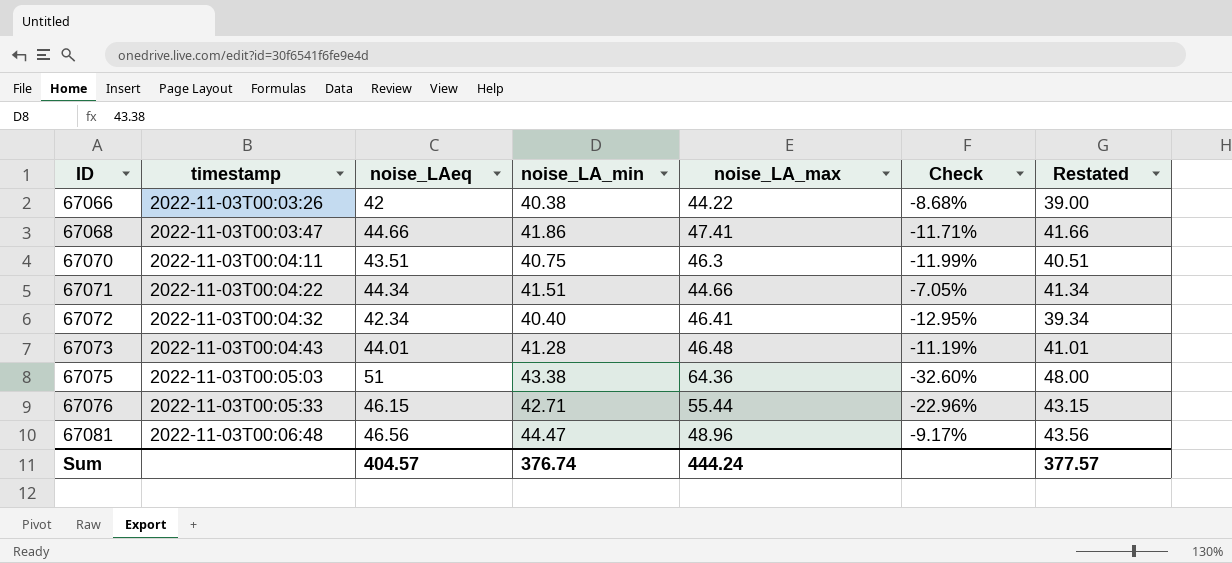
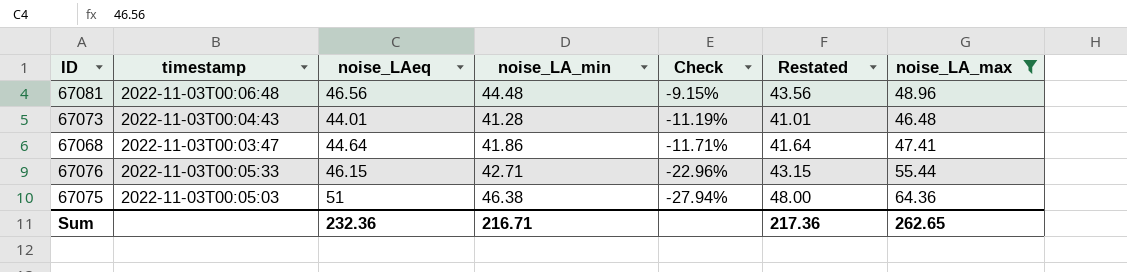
filter: none -> noise_LA_max >= 46.48
row order: ID ascending -> Check descending
column noise_LA_max | position: 5 -> 7
67081 | noise_LA_min: 44.47 -> 44.48
67081 | Check: -9.17% -> -9.15%
67068 | noise_LAeq: 44.66 -> 44.64
67068 | Restated: 41.66 -> 41.64
67075 | noise_LA_min: 43.38 -> 46.38
67075 | Check: -32.60% -> -27.94%
Sum | noise_LAeq: 404.57 -> 232.36
Sum | noise_LA_min: 376.74 -> 216.71
Sum | Restated: 377.57 -> 217.36
Sum | noise_LA_max: 444.24 -> 262.65

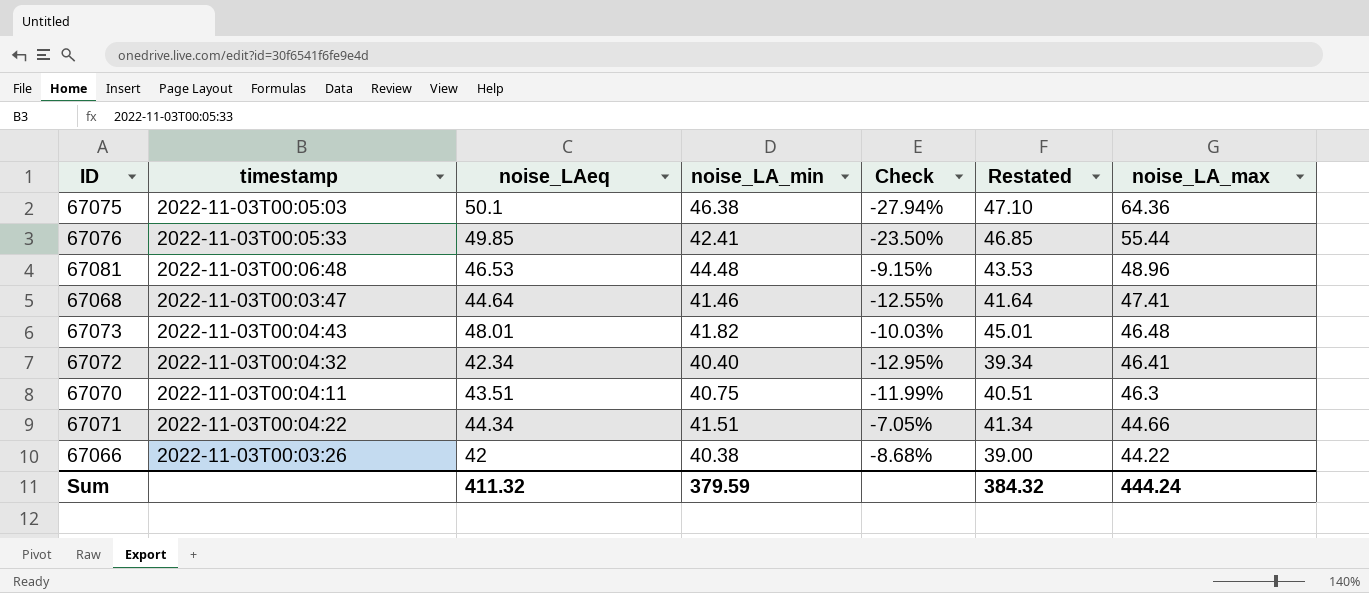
filter: noise_LA_max >= 46.48 -> none
row order: Check descending -> noise_LA_max descending
67075 | noise_LAeq: 51 -> 50.1
67075 | Restated: 48.00 -> 47.10
67076 | noise_LAeq: 46.15 -> 49.85
67076 | noise_LA_min: 42.71 -> 42.41
67076 | Check: -22.96% -> -23.50%
67076 | Restated: 43.15 -> 46.85
67081 | noise_LAeq: 46.56 -> 46.53
67081 | Restated: 43.56 -> 43.53
67068 | noise_LA_min: 41.86 -> 41.46
67068 | Check: -11.71% -> -12.55%
67073 | noise_LAeq: 44.01 -> 48.01
67073 | noise_LA_min: 41.28 -> 41.82
67073 | Check: -11.19% -> -10.03%
67073 | Restated: 41.01 -> 45.01
Sum | noise_LAeq: 232.36 -> 411.32
Sum | noise_LA_min: 216.71 -> 379.59
Sum | Restated: 217.36 -> 384.32
Sum | noise_LA_max: 262.65 -> 444.24

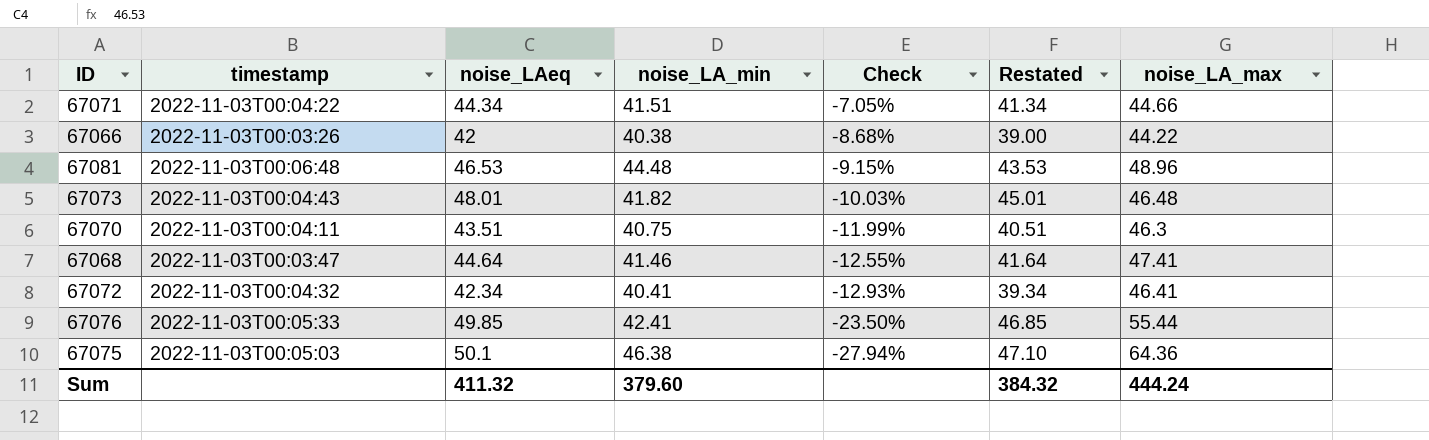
row order: noise_LA_max descending -> Check descending
67072 | noise_LA_min: 40.40 -> 40.41
67072 | Check: -12.95% -> -12.93%
Sum | noise_LA_min: 379.59 -> 379.60

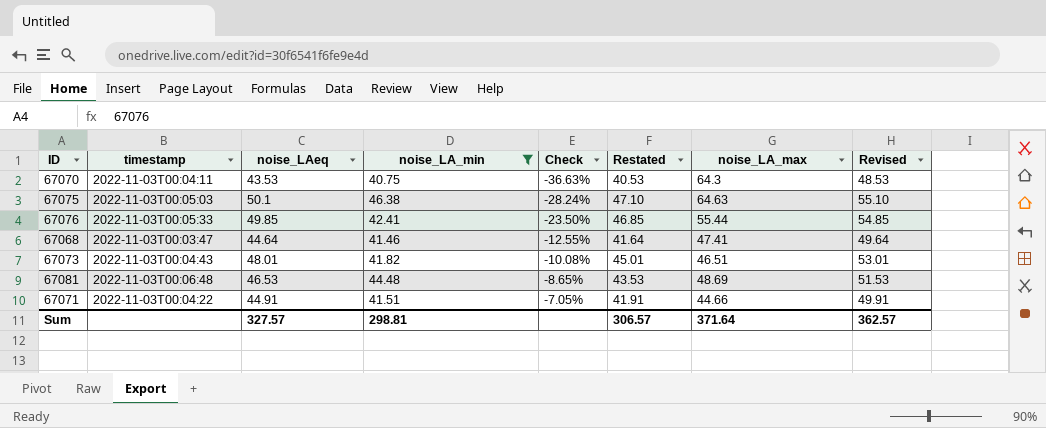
filter: none -> noise_LA_min >= 40.75
row order: Check descending -> Check ascending
column Revised | formula: none -> [noise_LAeq] + 5
67070 | noise_LAeq: 43.51 -> 43.53
67070 | Check: -11.99% -> -36.63%
67070 | Restated: 40.51 -> 40.53
67070 | noise_LA_max: 46.3 -> 64.3
67075 | Check: -27.94% -> -28.24%
67075 | noise_LA_max: 64.36 -> 64.63
67073 | Check: -10.03% -> -10.08%
67073 | noise_LA_max: 46.48 -> 46.51
67081 | Check: -9.15% -> -8.65%
67081 | noise_LA_max: 48.96 -> 48.69
67071 | noise_LAeq: 44.34 -> 44.91
67071 | Restated: 41.34 -> 41.91
Sum | noise_LAeq: 411.32 -> 327.57
Sum | noise_LA_min: 379.60 -> 298.81
Sum | Restated: 384.32 -> 306.57
Sum | noise_LA_max: 444.24 -> 371.64

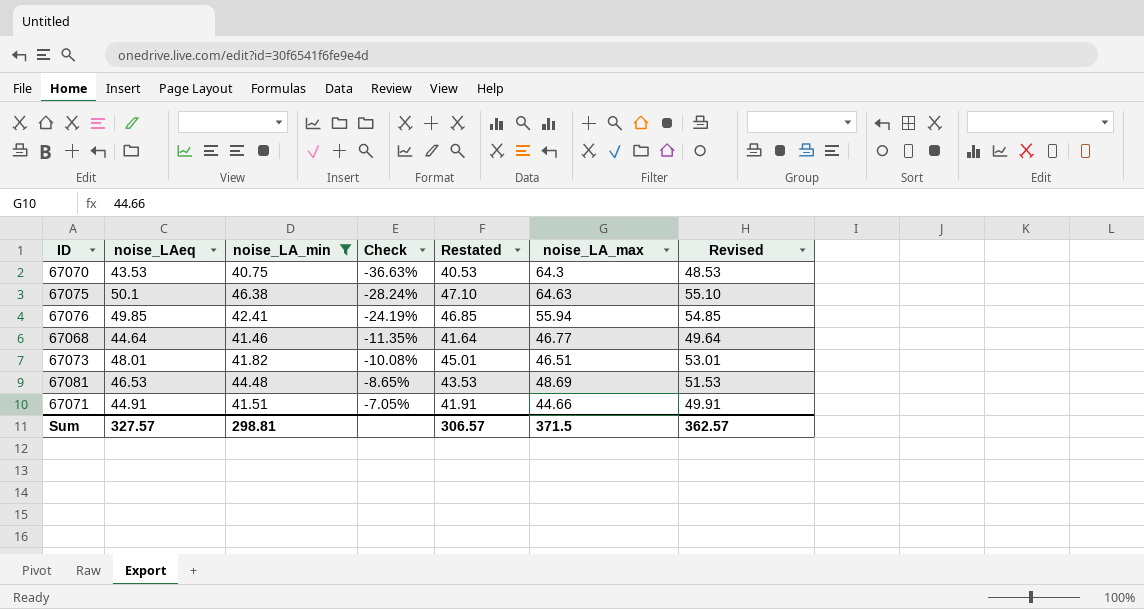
column timestamp | position: 2 -> none
67076 | Check: -23.50% -> -24.19%
67076 | noise_LA_max: 55.44 -> 55.94
67068 | Check: -12.55% -> -11.35%
67068 | noise_LA_max: 47.41 -> 46.77
Sum | noise_LA_max: 371.64 -> 371.5

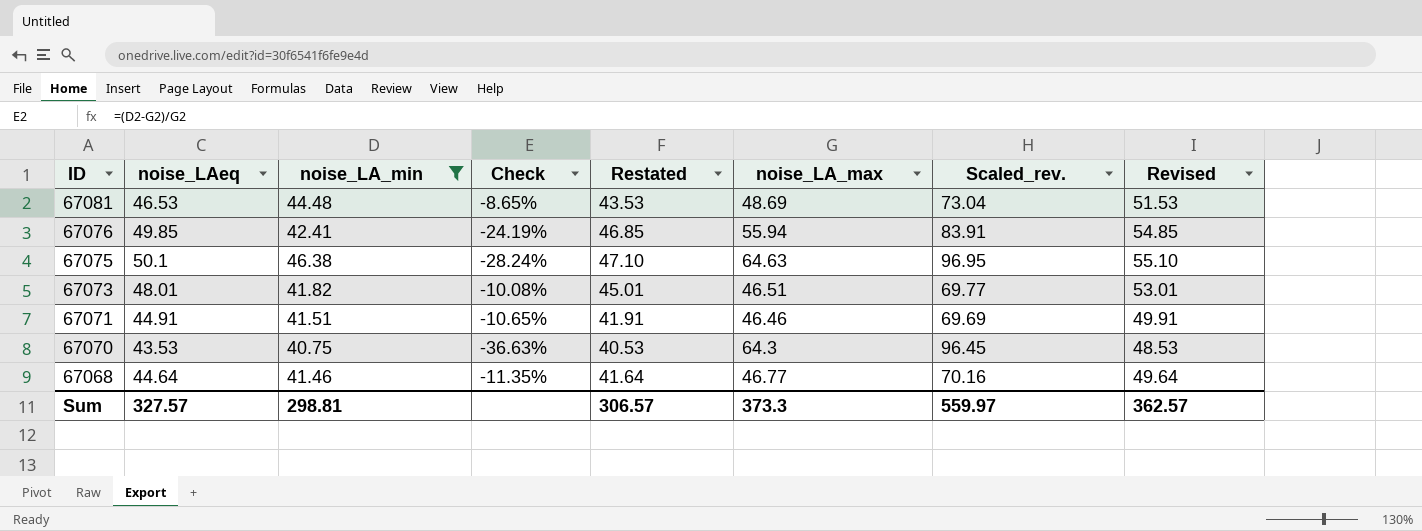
row order: Check ascending -> ID descending
column Scaled_rev. | formula: none -> [noise_LA_max] * 1.5
67071 | Check: -7.05% -> -10.65%
67071 | noise_LA_max: 44.66 -> 46.46
Sum | noise_LA_max: 371.5 -> 373.3

